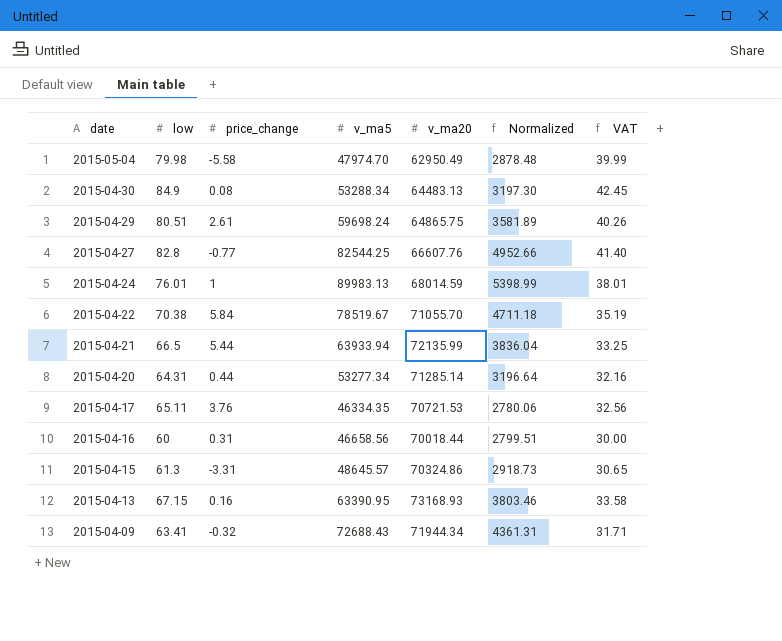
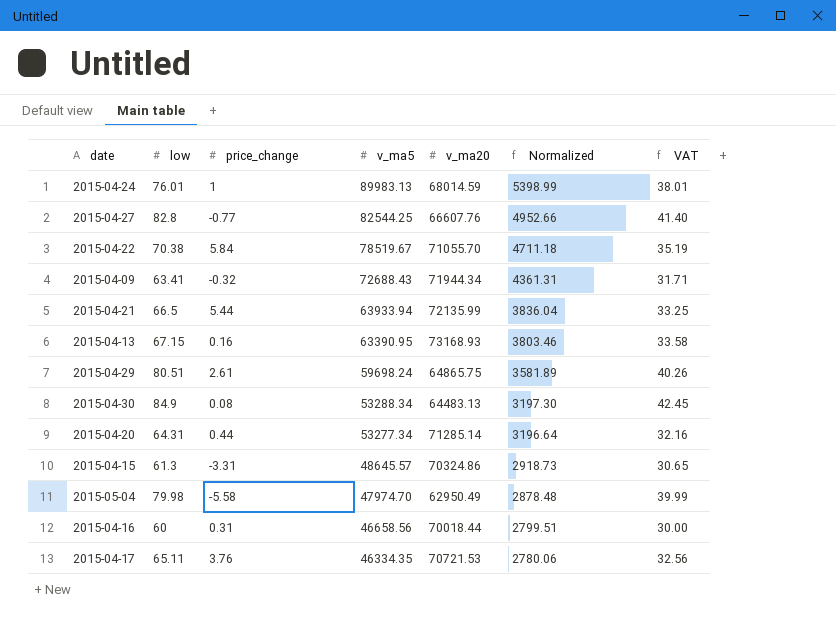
row order: date descending -> v_ma5 descending

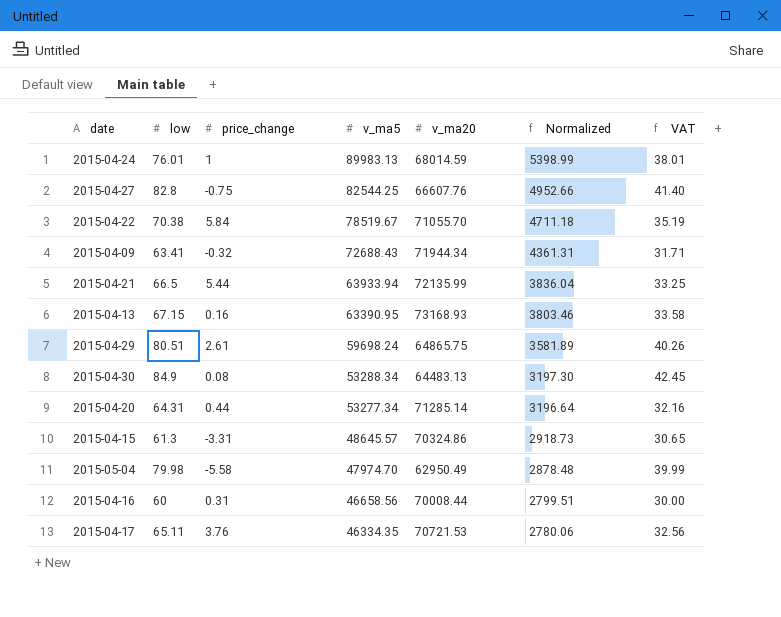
2015-04-27 | price_change: -0.77 -> -0.75
2015-04-16 | v_ma20: 70018.44 -> 70008.44

